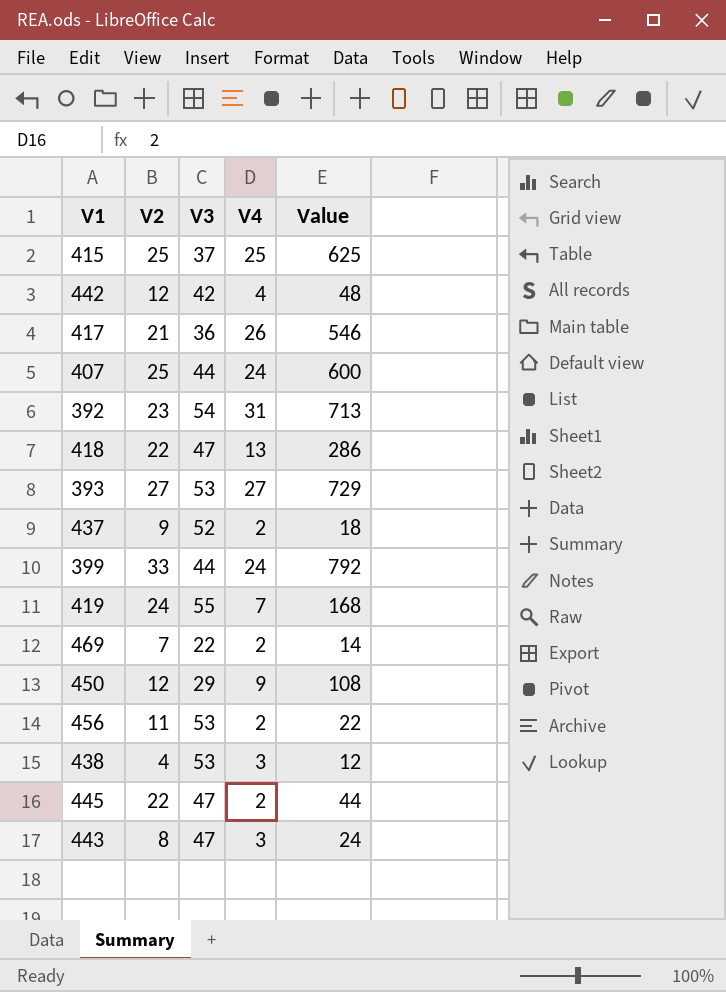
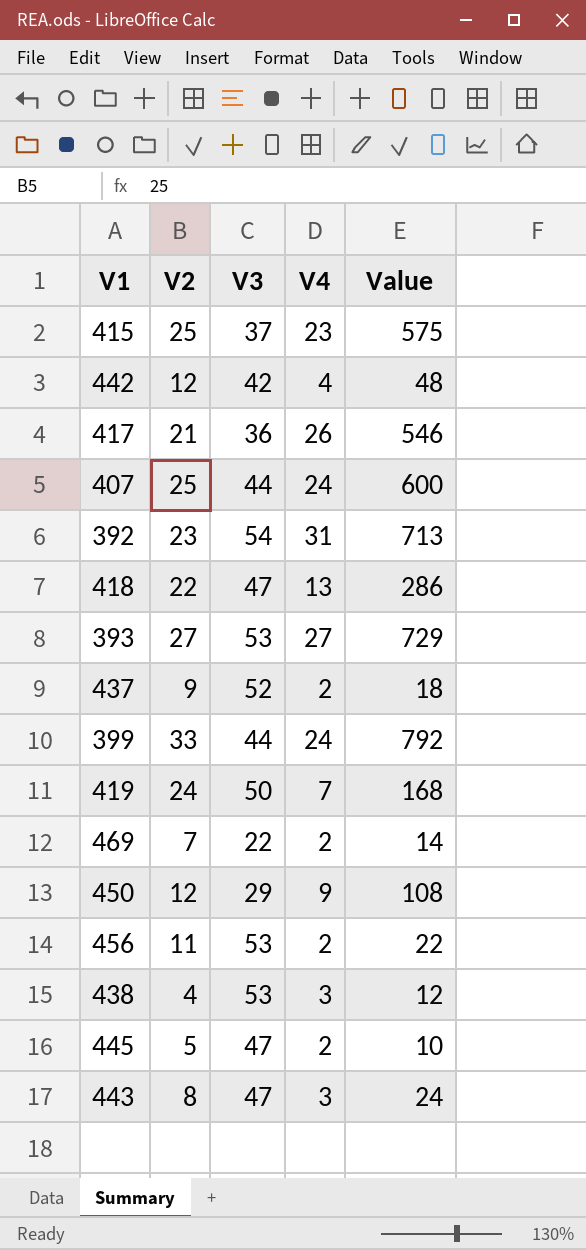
415 | V4: 25 -> 23
415 | Value: 625 -> 575
419 | V3: 55 -> 50
445 | V2: 22 -> 5
445 | Value: 44 -> 10

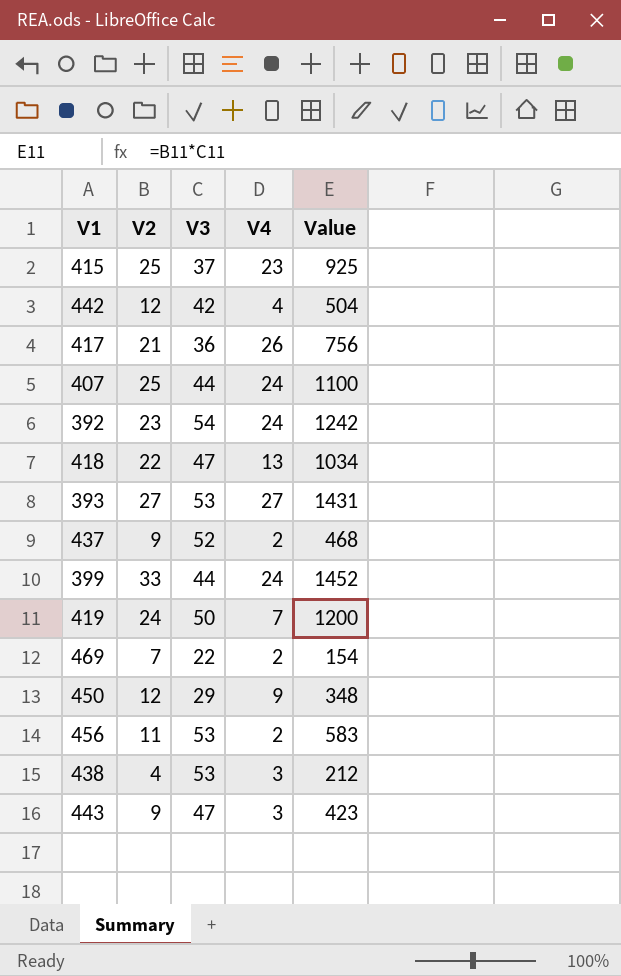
column Value | formula: [V2] * [V4] -> [V2] * [V3]
row 445: 5 | 47 | 2 | 10 -> none
392 | V4: 31 -> 24
443 | V2: 8 -> 9

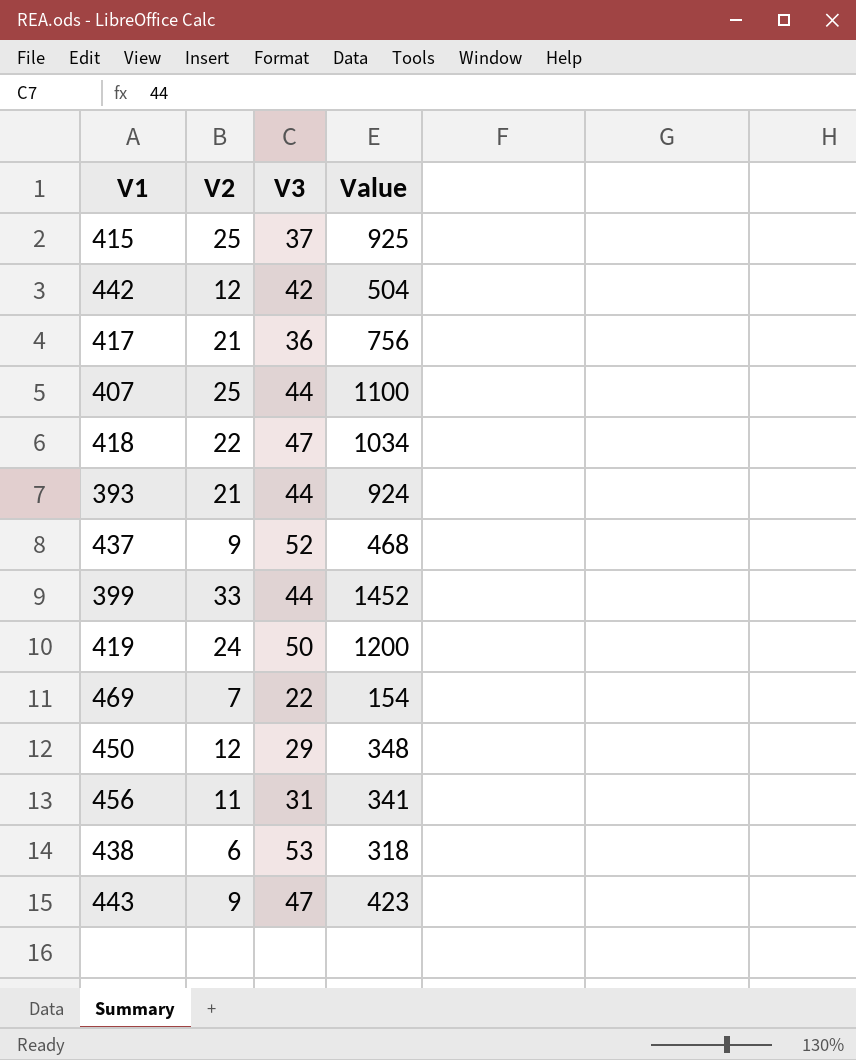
column V4 | position: 4 -> none
row 392: 23 | 54 | 24 | 1242 -> none
393 | V2: 27 -> 21
393 | V3: 53 -> 44
393 | Value: 1431 -> 924
456 | V3: 53 -> 31
456 | Value: 583 -> 341
438 | V2: 4 -> 6
438 | Value: 212 -> 318

